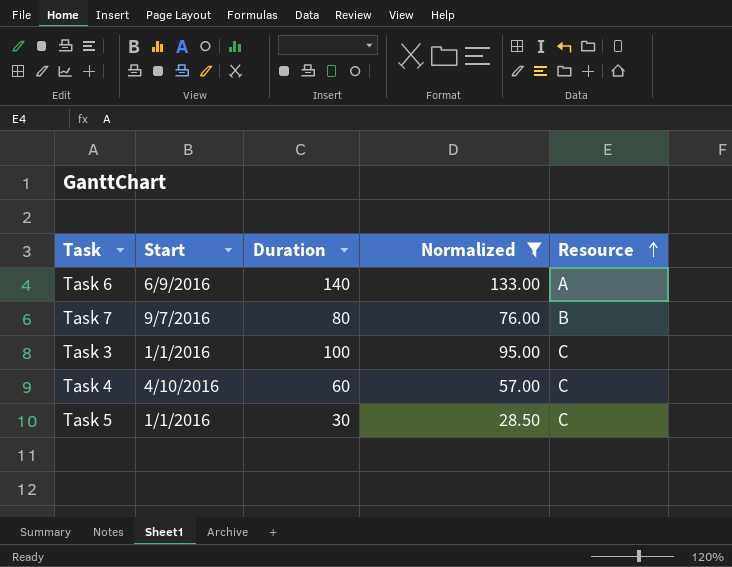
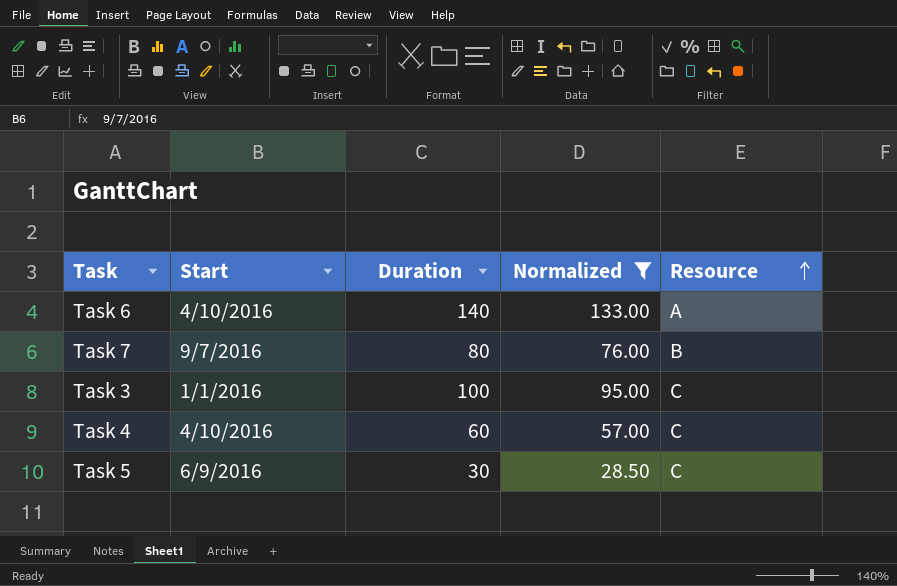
Task 6 | Start: 6/9/2016 -> 4/10/2016
Task 5 | Start: 1/1/2016 -> 6/9/2016

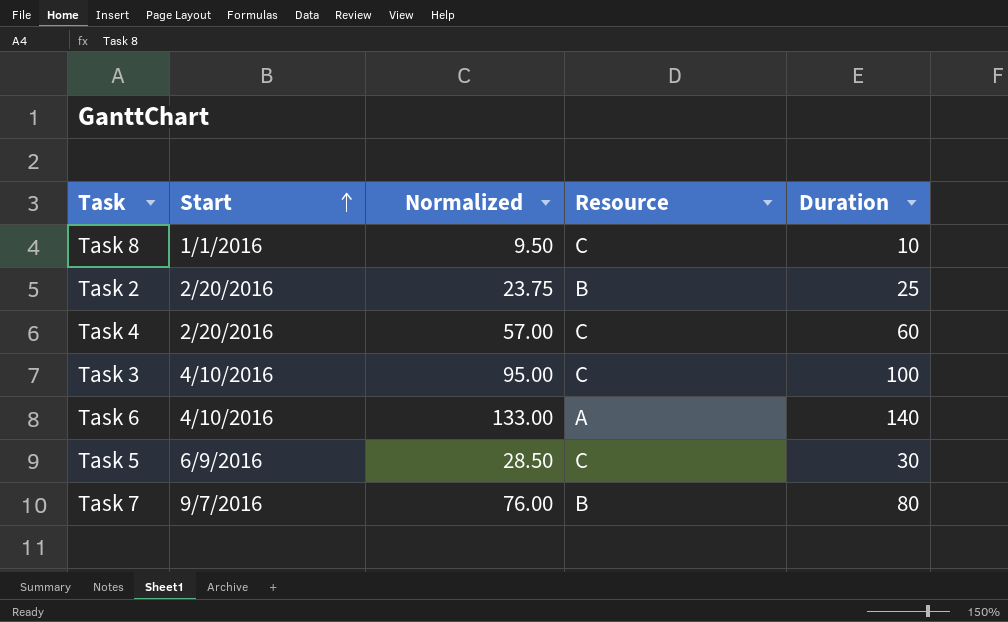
filter: Normalized >= 28.50 -> none
row order: Resource ascending -> Start ascending
column Duration | position: 3 -> 5
Task 4 | Start: 4/10/2016 -> 2/20/2016
Task 3 | Start: 1/1/2016 -> 4/10/2016

